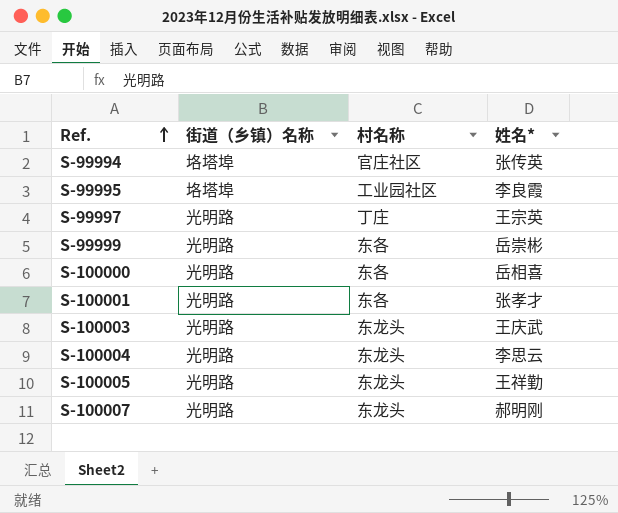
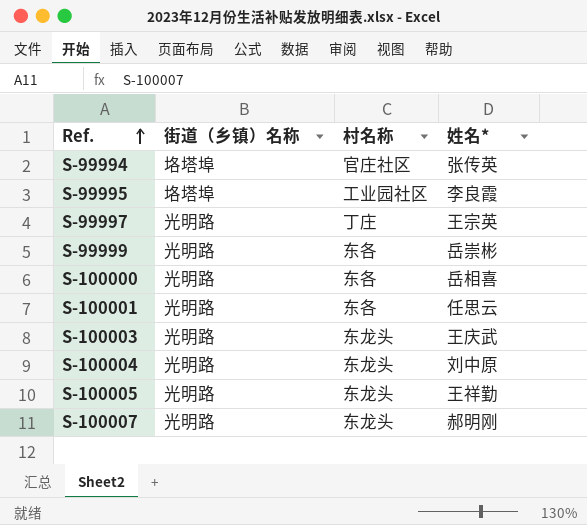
S-100001 | 姓名*: 张孝才 -> 任思云
S-100004 | 姓名*: 李思云 -> 刘中原

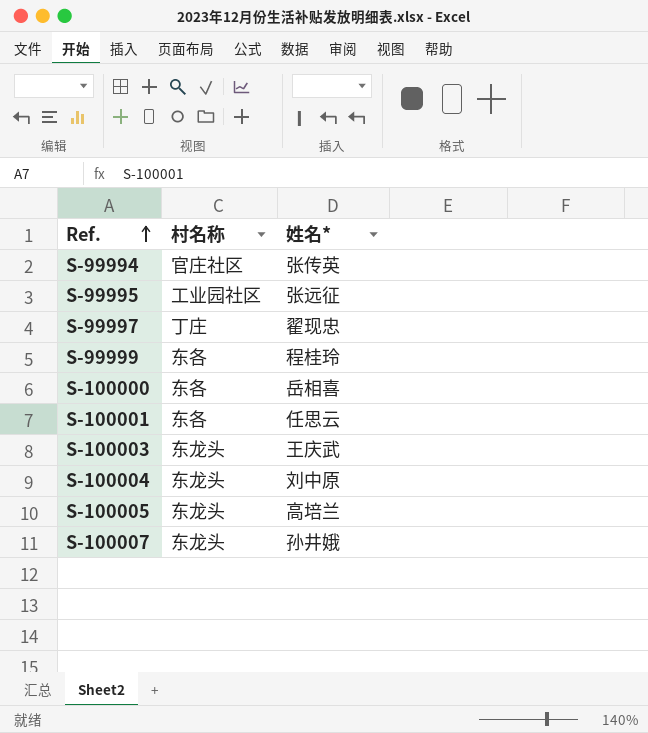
column 街道（乡镇）名称 | position: 2 -> none
S-99995 | 姓名*: 李良霞 -> 张远征
S-99997 | 姓名*: 王宗英 -> 翟现忠
S-99999 | 姓名*: 岳崇彬 -> 程桂玲
S-100005 | 姓名*: 王祥勤 -> 高培兰
S-100007 | 姓名*: 郝明刚 -> 孙井娥

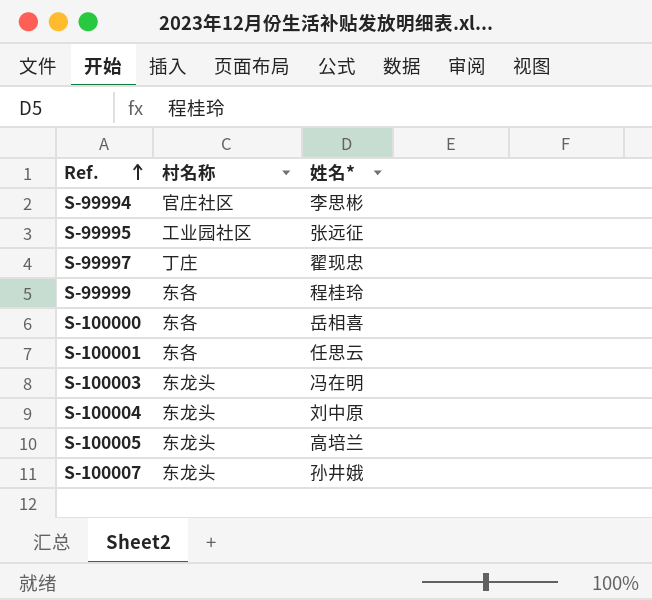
S-99994 | 姓名*: 张传英 -> 李思彬
S-100003 | 姓名*: 王庆武 -> 冯在明

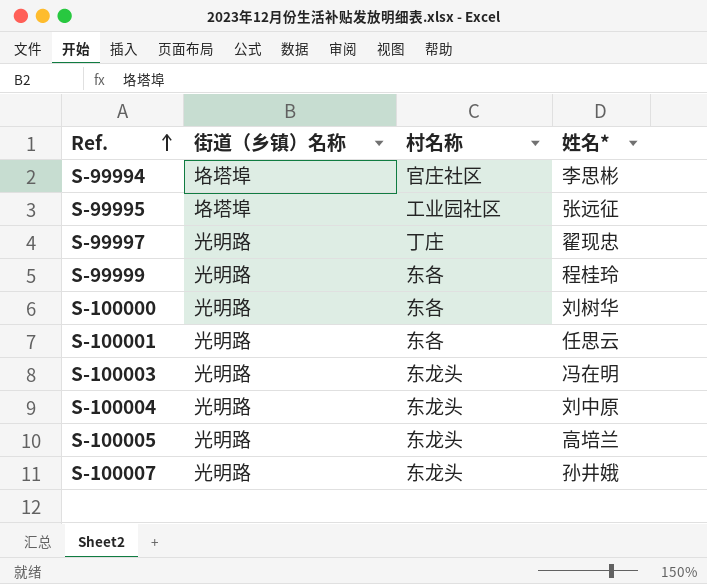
column 街道（乡镇）名称 | position: none -> 2
S-100000 | 姓名*: 岳相喜 -> 刘树华

